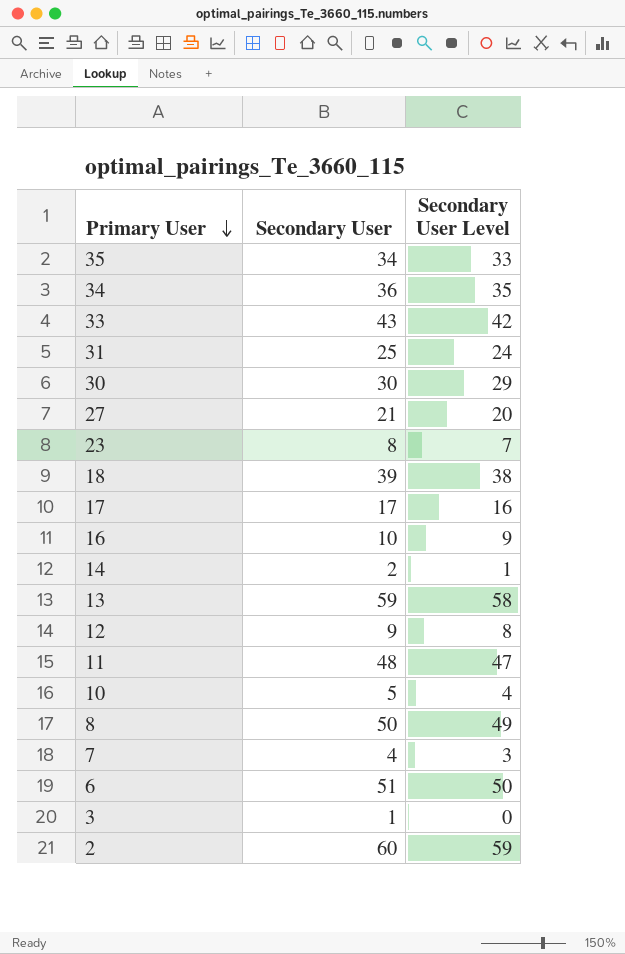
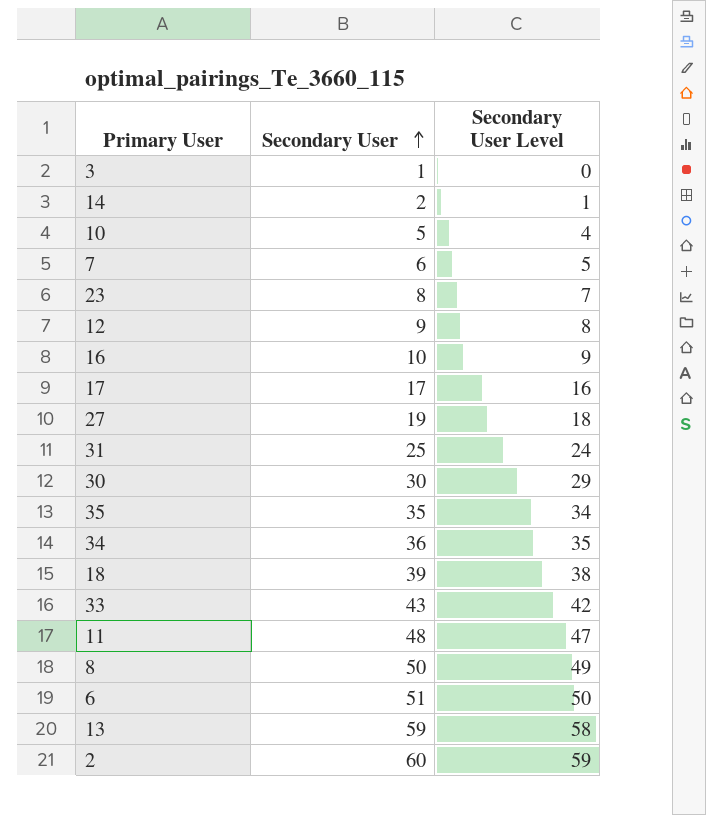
row order: Primary User descending -> Secondary User ascending
7 | Secondary User: 4 -> 6
7 | Secondary User Level: 3 -> 5
27 | Secondary User: 21 -> 19
27 | Secondary User Level: 20 -> 18
35 | Secondary User: 34 -> 35
35 | Secondary User Level: 33 -> 34

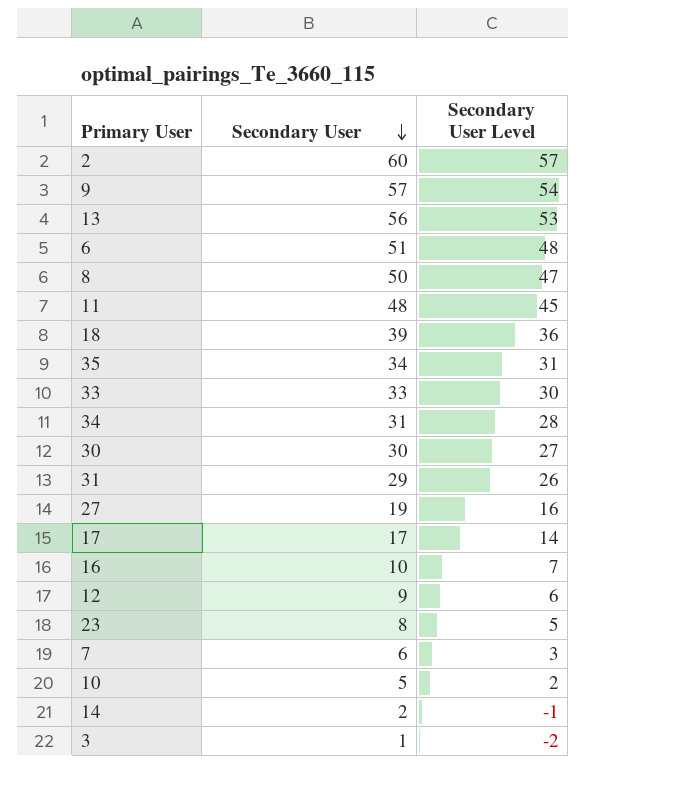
row order: Secondary User ascending -> Secondary User descending
column Secondary User Level | formula: [Secondary User] - 1 -> [Secondary User] - 3
row 9: none -> 57 | 54
13 | Secondary User: 59 -> 56
35 | Secondary User: 35 -> 34
33 | Secondary User: 43 -> 33
34 | Secondary User: 36 -> 31
31 | Secondary User: 25 -> 29

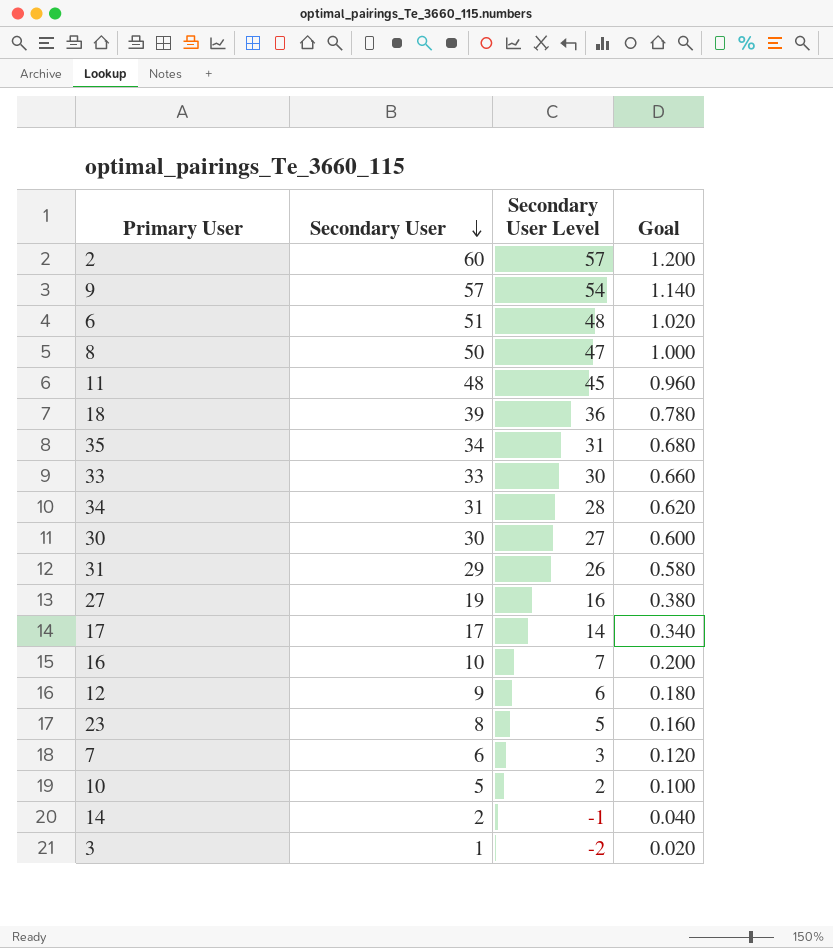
column Goal | formula: none -> [Secondary User] * 0.02
row 13: 56 | 53 -> none

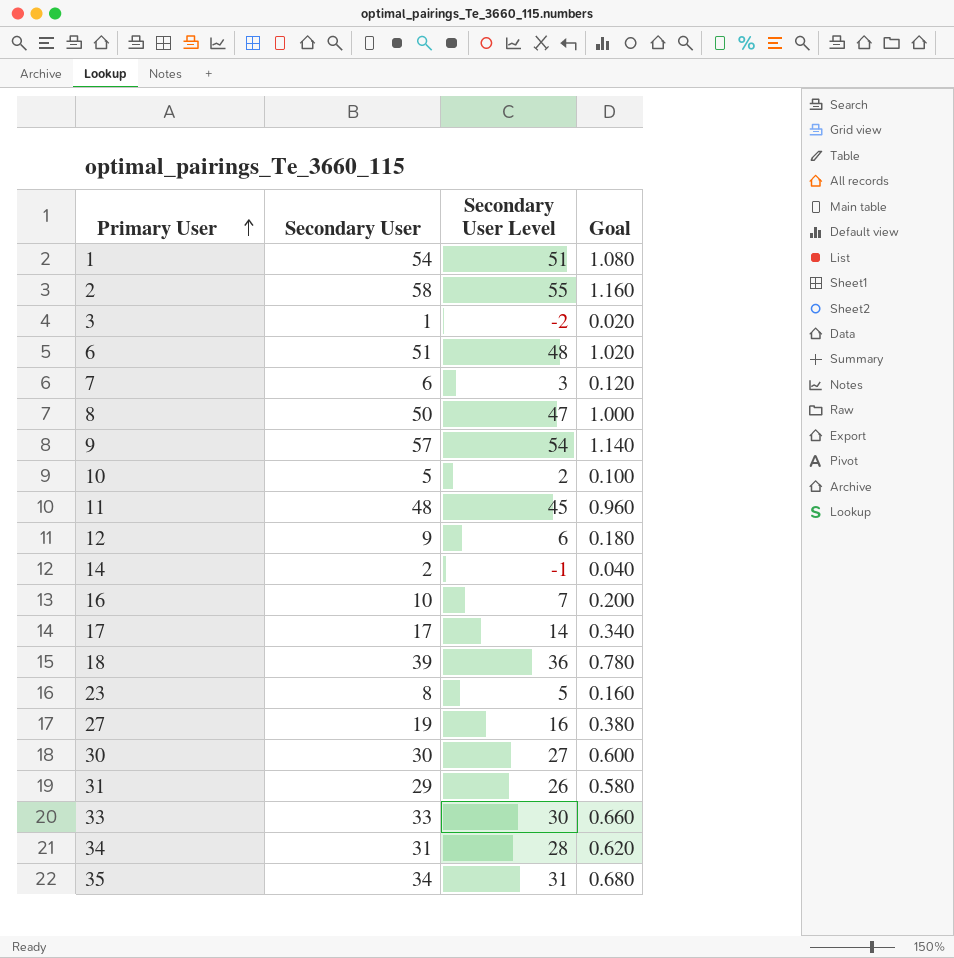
row order: Secondary User descending -> Primary User ascending
row 1: none -> 54 | 51 | 1.080
2 | Secondary User: 60 -> 58
2 | Secondary User Level: 57 -> 55
2 | Goal: 1.200 -> 1.160

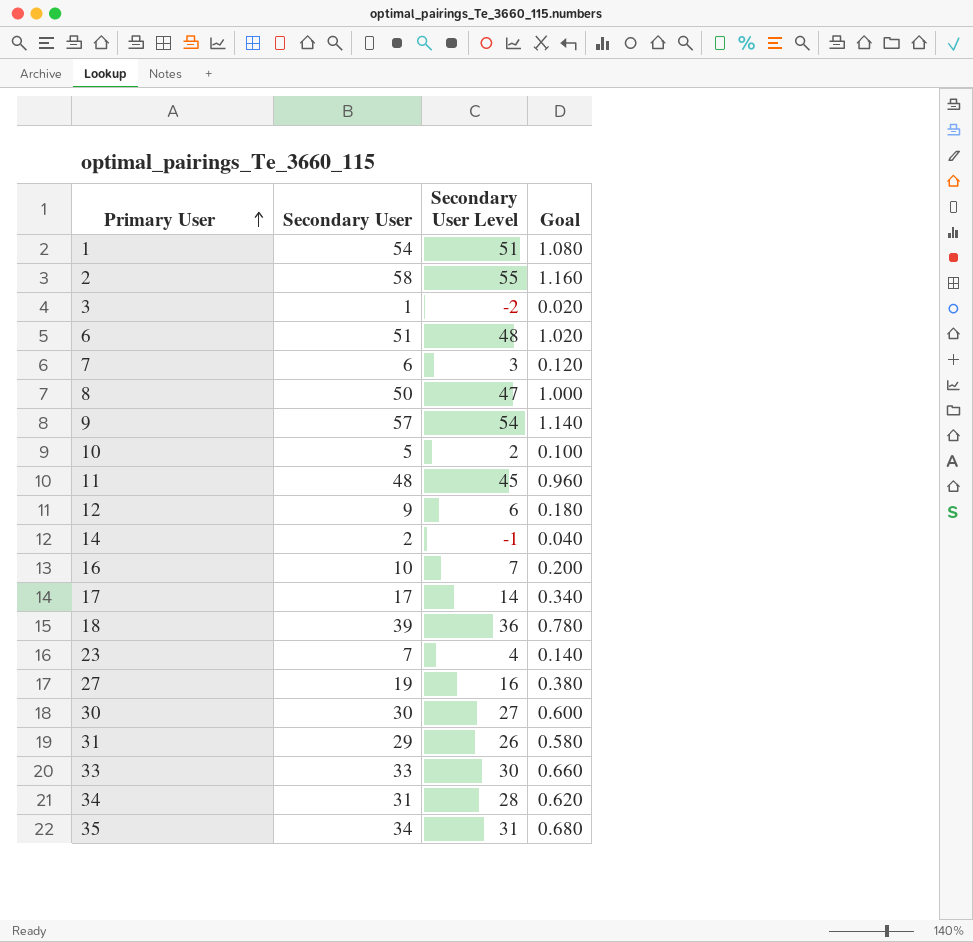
23 | Secondary User: 8 -> 7
23 | Secondary User Level: 5 -> 4
23 | Goal: 0.160 -> 0.140

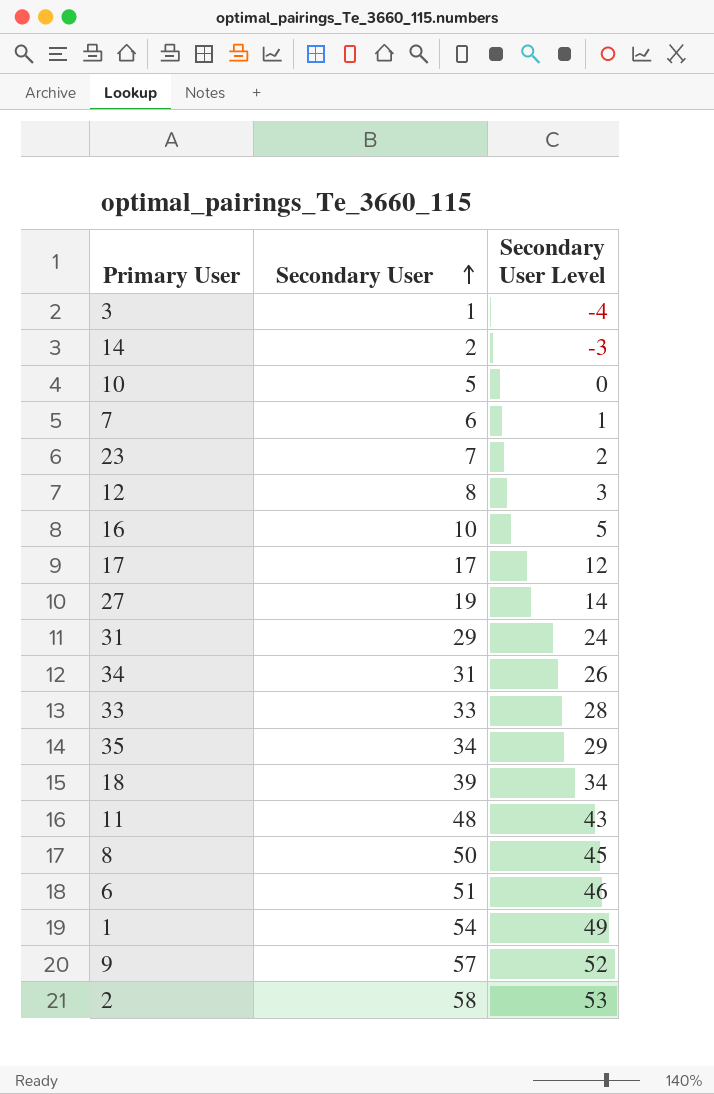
row order: Primary User ascending -> Secondary User ascending
column Goal | formula: [Secondary User] * 0.02 -> none
column Secondary User Level | formula: [Secondary User] - 3 -> [Secondary User] - 5
row 30: 30 | 27 | 0.600 -> none
12 | Secondary User: 9 -> 8

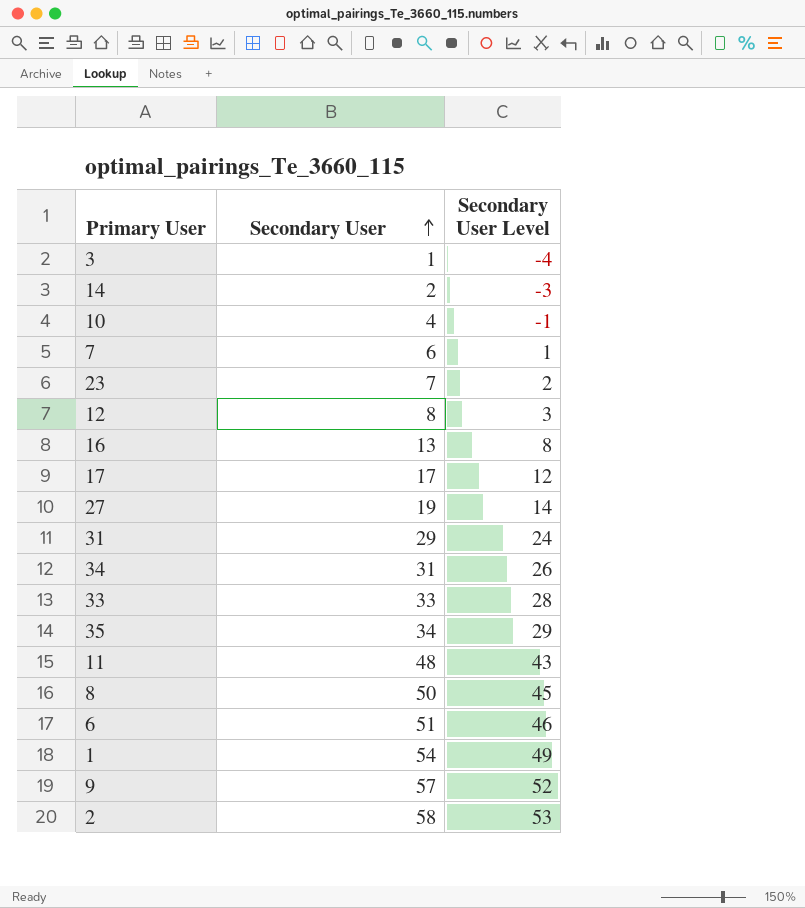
row 18: 39 | 34 -> none
10 | Secondary User: 5 -> 4
10 | Secondary User Level: 0 -> -1
16 | Secondary User: 10 -> 13
16 | Secondary User Level: 5 -> 8

